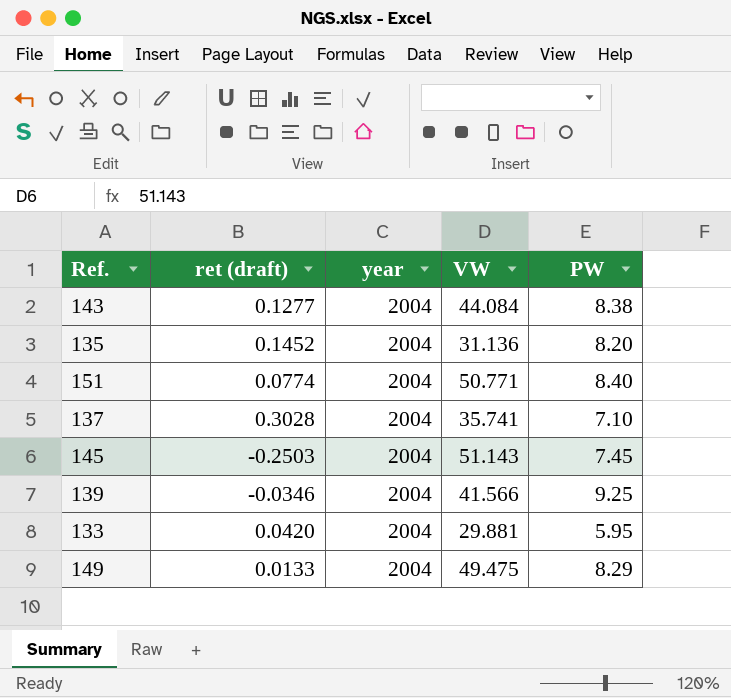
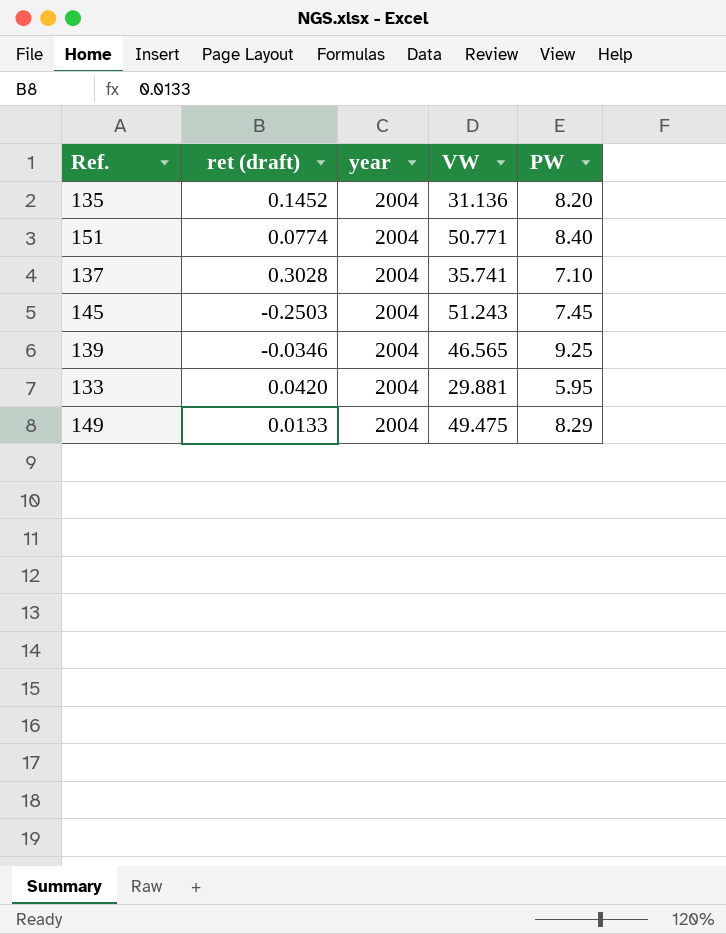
row 143: 0.1277 | 2004 | 44.084 | 8.38 -> none
145 | VW: 51.143 -> 51.243
139 | VW: 41.566 -> 46.565

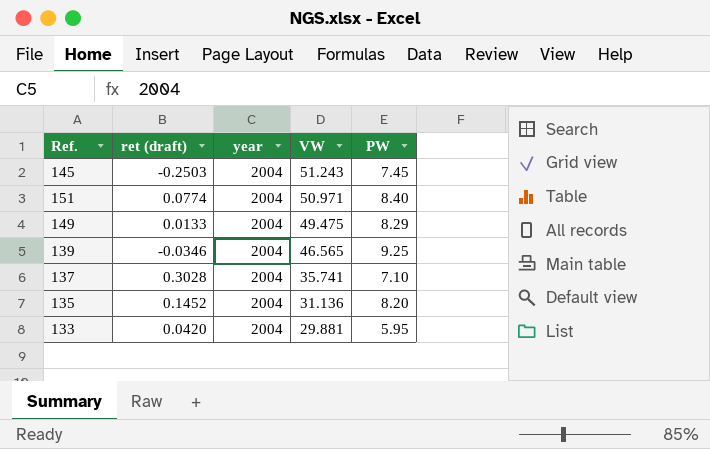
row order: none -> VW descending
151 | VW: 50.771 -> 50.971

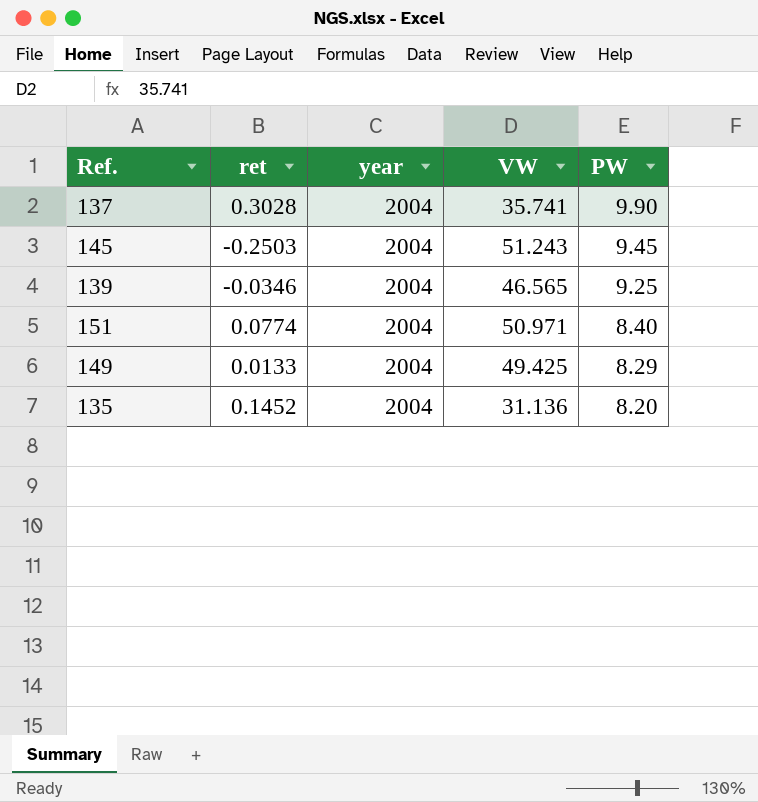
row order: VW descending -> PW descending
column name: ret (draft) -> ret
row 133: 0.0420 | 2004 | 29.881 | 5.95 -> none
137 | PW: 7.10 -> 9.90
145 | PW: 7.45 -> 9.45
149 | VW: 49.475 -> 49.425

